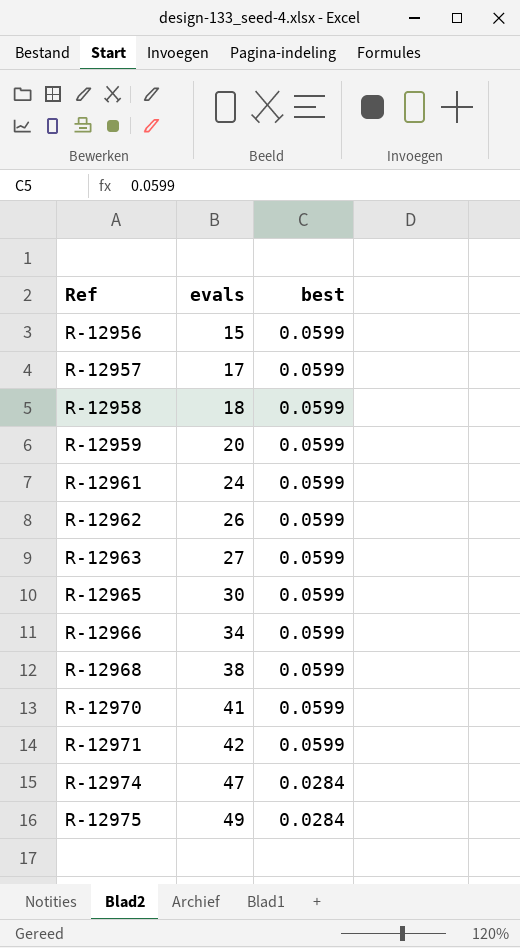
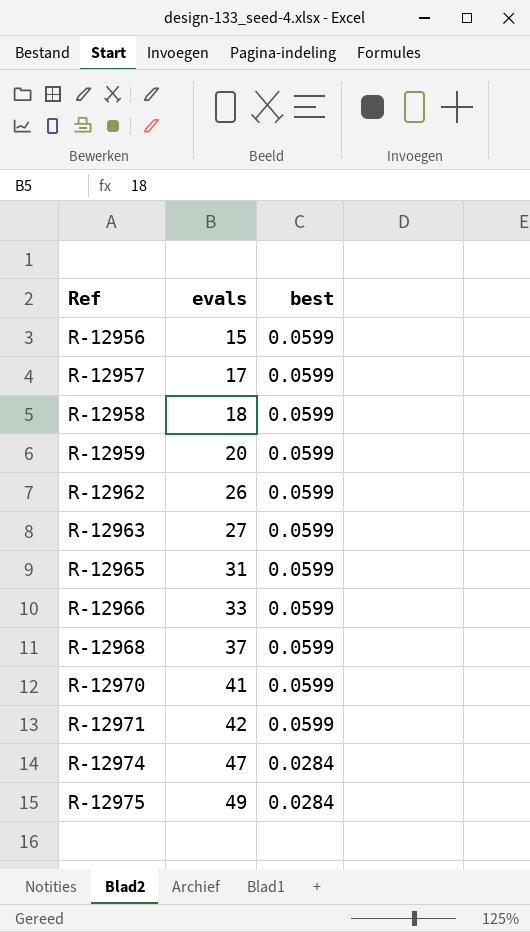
row R-12961: 24 | 0.0599 -> none
R-12965 | evals: 30 -> 31
R-12966 | evals: 34 -> 33
R-12968 | evals: 38 -> 37

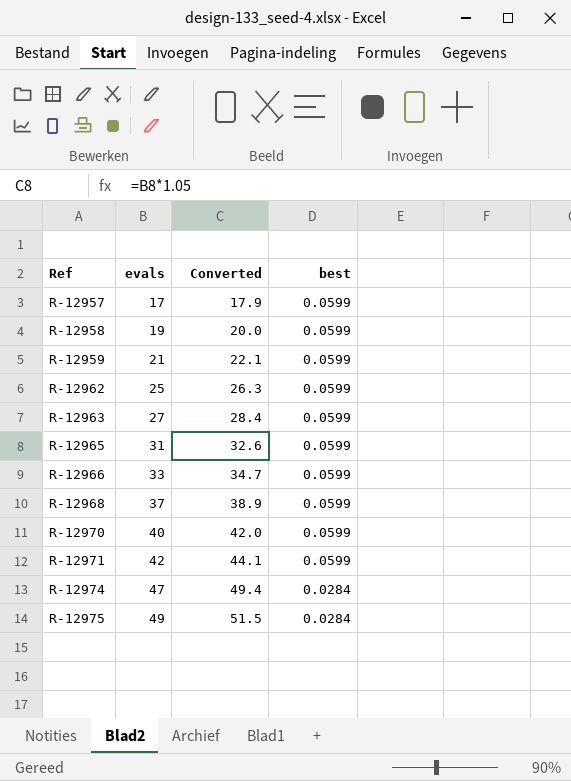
column Converted | formula: none -> [evals] * 1.05
row R-12956: 15 | 0.0599 -> none
R-12958 | evals: 18 -> 19
R-12959 | evals: 20 -> 21
R-12962 | evals: 26 -> 25
R-12970 | evals: 41 -> 40

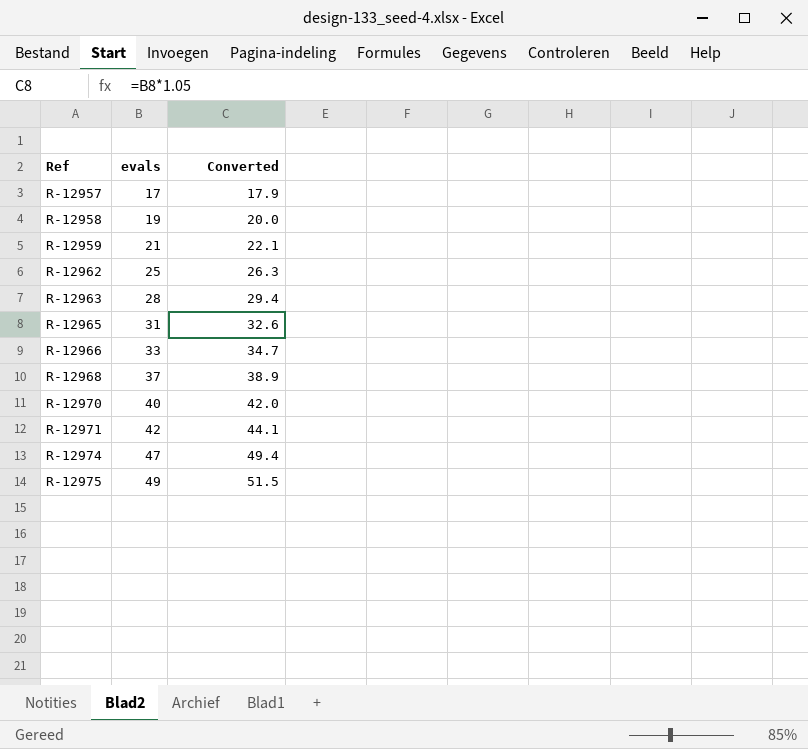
column best | position: 4 -> none
R-12963 | evals: 27 -> 28
R-12963 | Converted: 28.4 -> 29.4

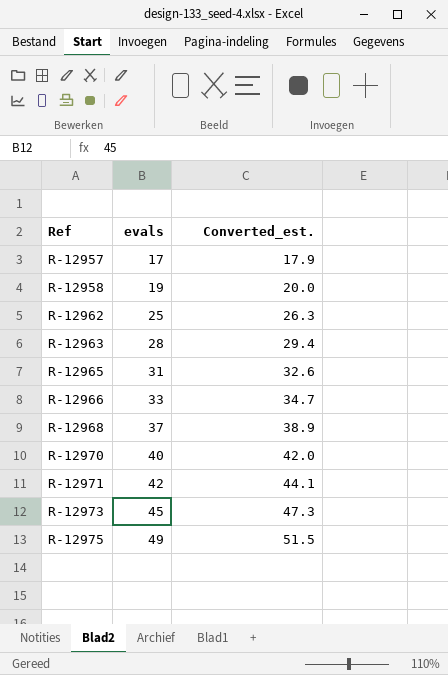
column name: Converted -> Converted_est.
row R-12959: 21 | 22.1 -> none
row R-12974: 47 | 49.4 -> none
row R-12973: none -> 45 | 47.3

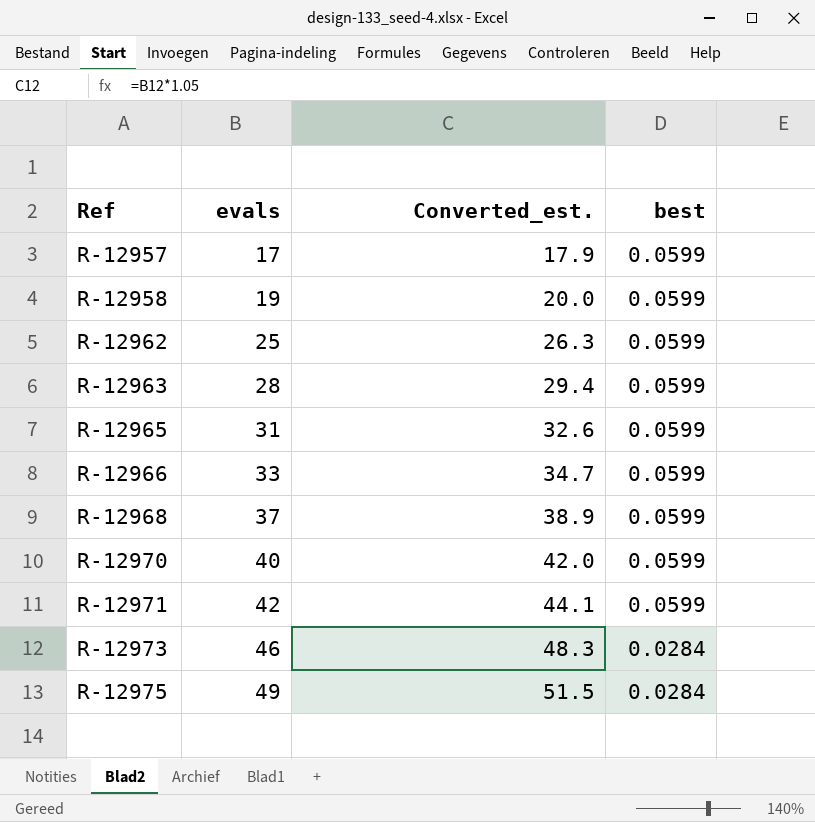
column best | position: none -> 4
R-12973 | evals: 45 -> 46
R-12973 | Converted_est.: 47.3 -> 48.3

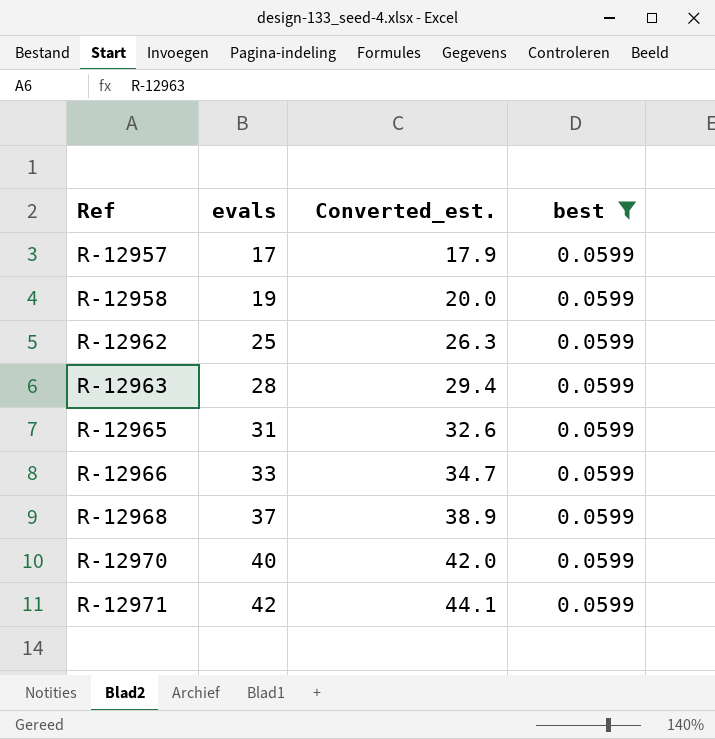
filter: none -> best = 0.0599

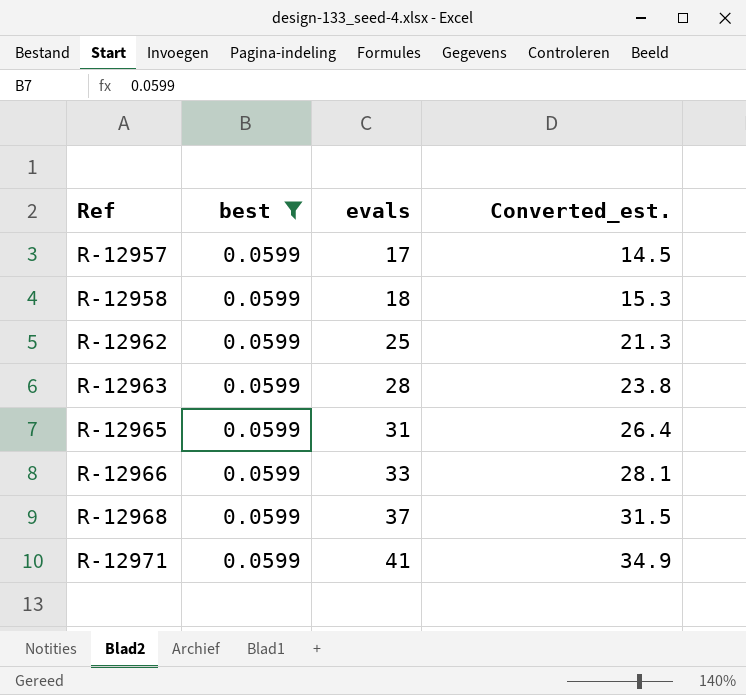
column best | position: 4 -> 2
column Converted_est. | formula: [evals] * 1.05 -> [evals] * 0.85
row R-12970: 40 | 42.0 | 0.0599 -> none
R-12958 | evals: 19 -> 18
R-12971 | evals: 42 -> 41

